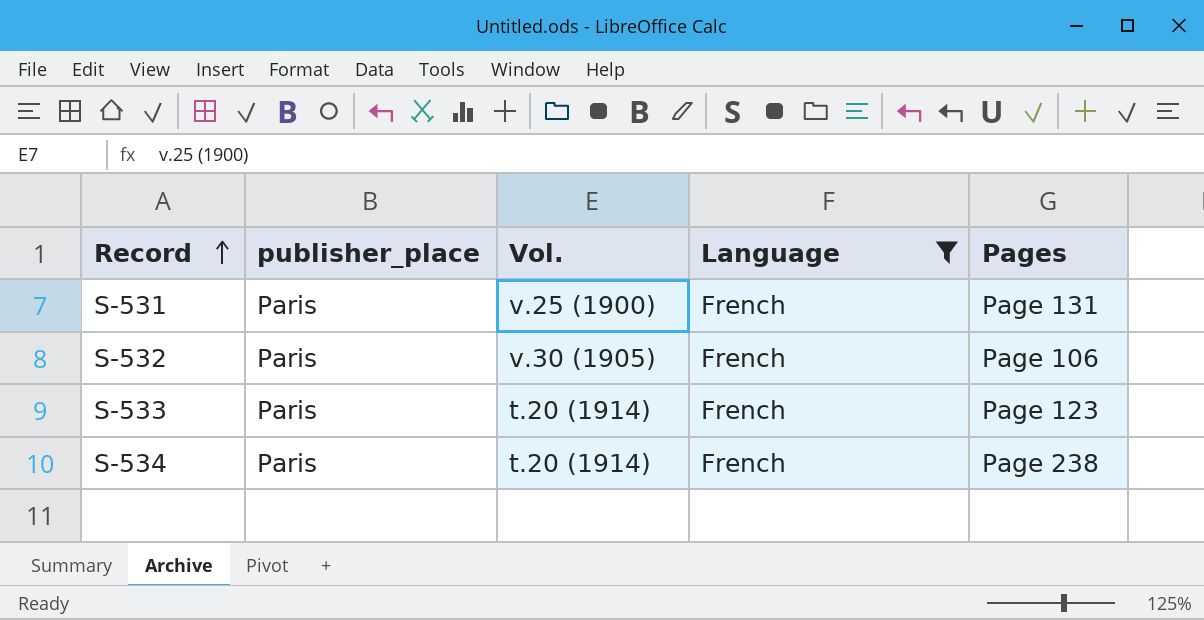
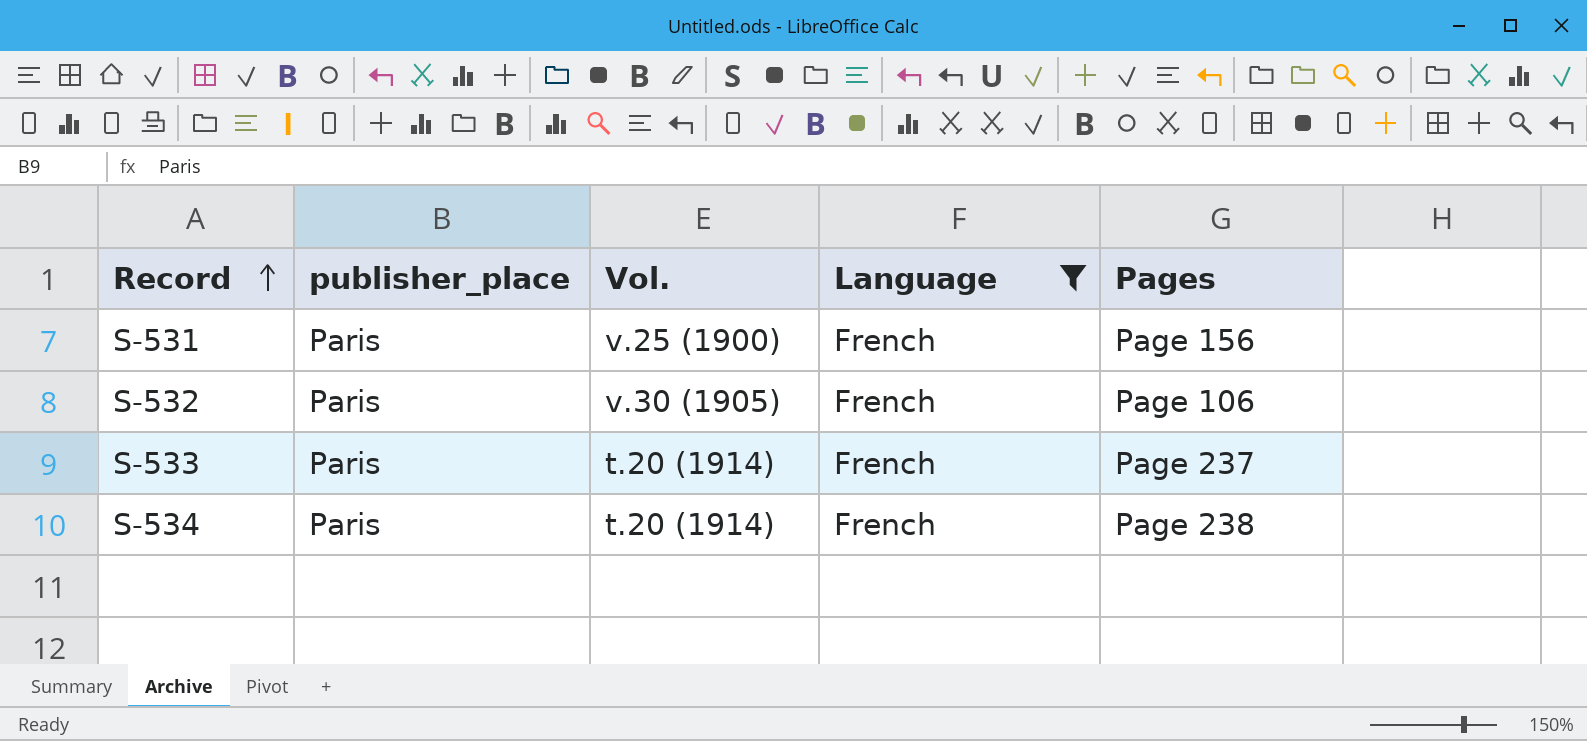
S-531 | Pages: Page 131 -> Page 156
S-533 | Pages: Page 123 -> Page 237

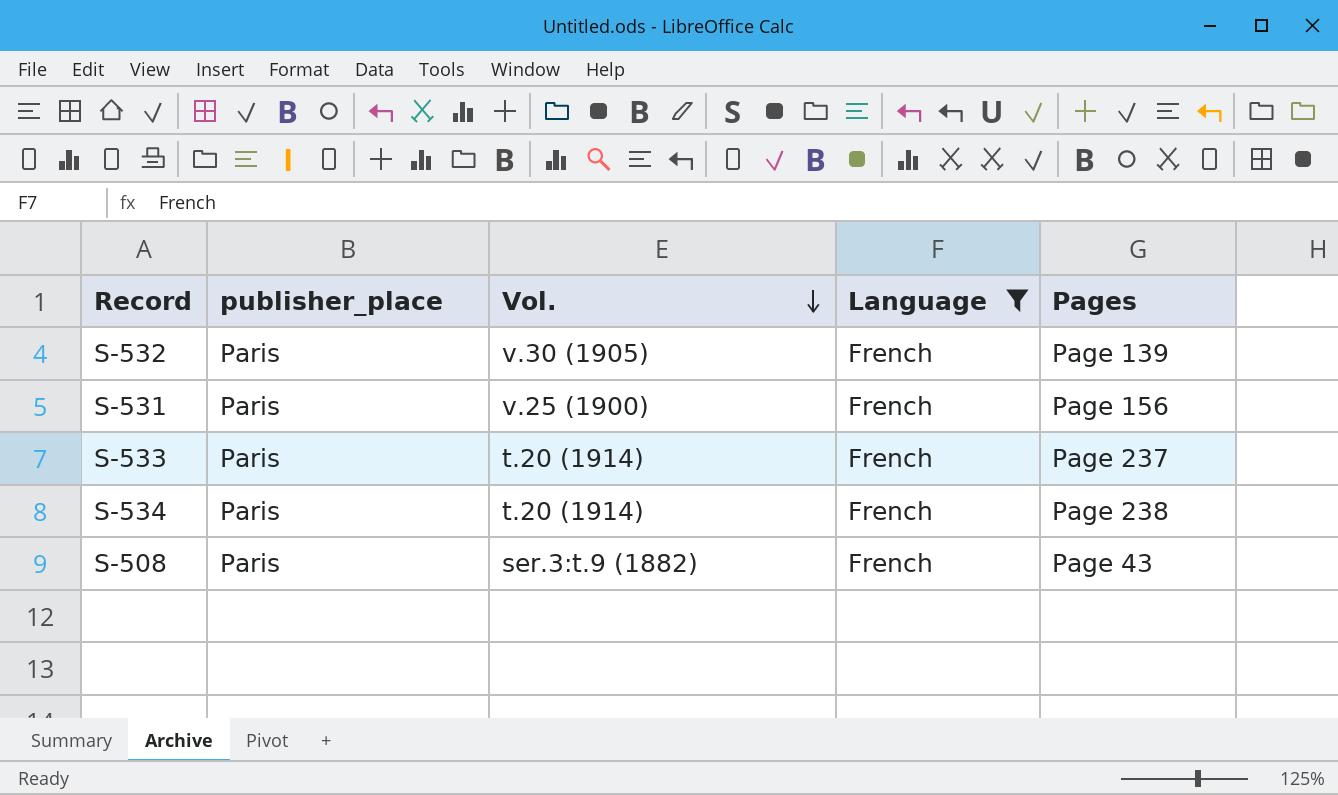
row order: Record ascending -> Vol. descending
S-532 | Pages: Page 106 -> Page 139
row S-508: none -> Paris | ser.3:t.9 (1882) | French | Page 43

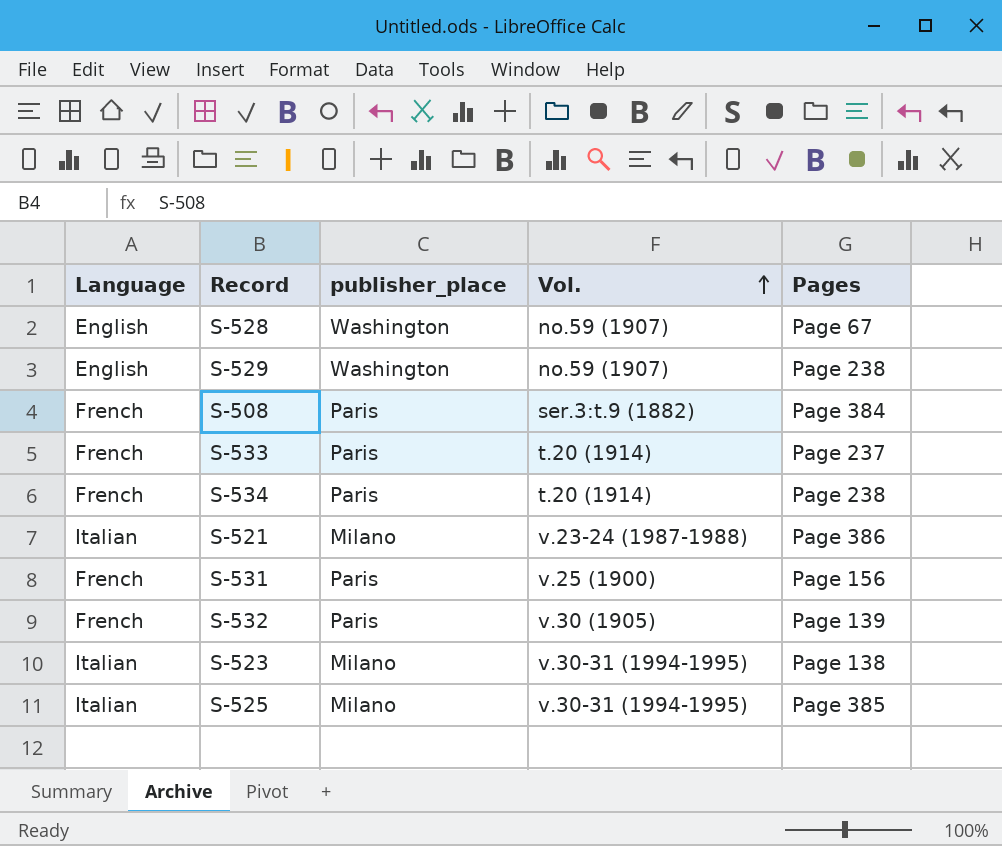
filter: Language = French -> none
row order: Vol. descending -> Vol. ascending
column Language | position: 4 -> 1
S-508 | Pages: Page 43 -> Page 384

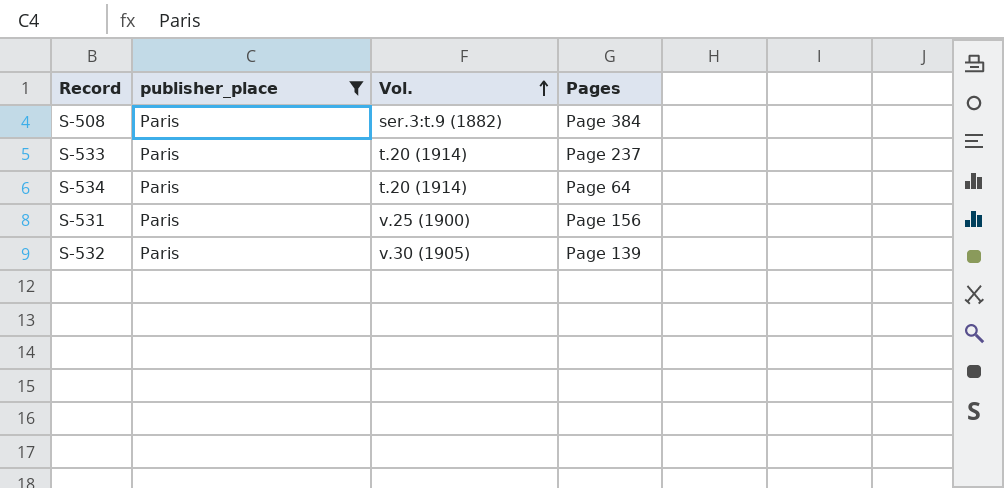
filter: none -> publisher_place = Paris
column Language | position: 1 -> none
S-534 | Pages: Page 238 -> Page 64

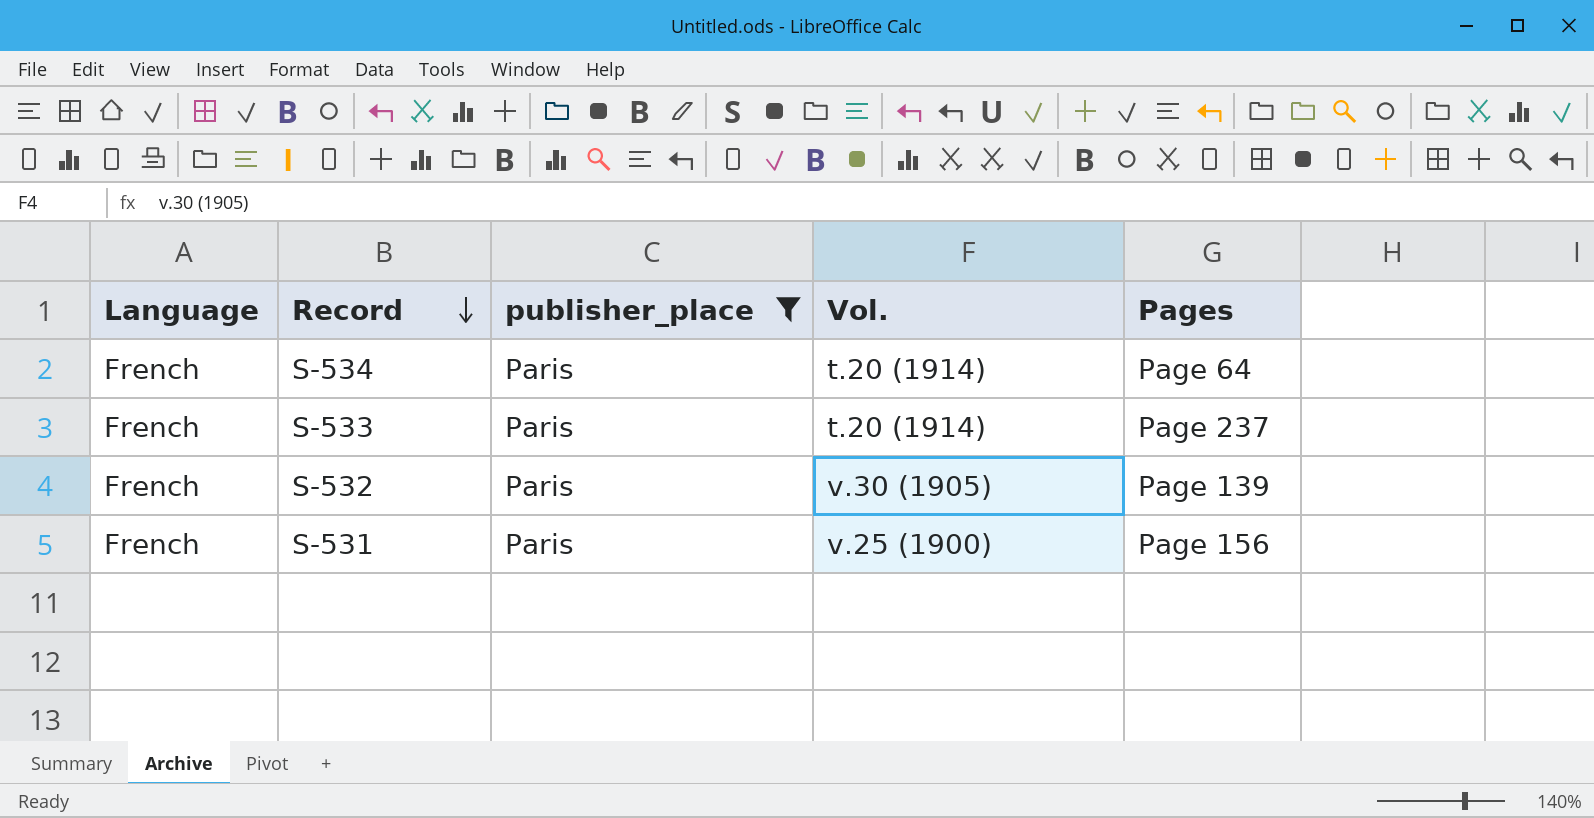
row order: Vol. ascending -> Record descending
column Language | position: none -> 1
row S-508: Paris | ser.3:t.9 (1882) | Page 384 -> none

